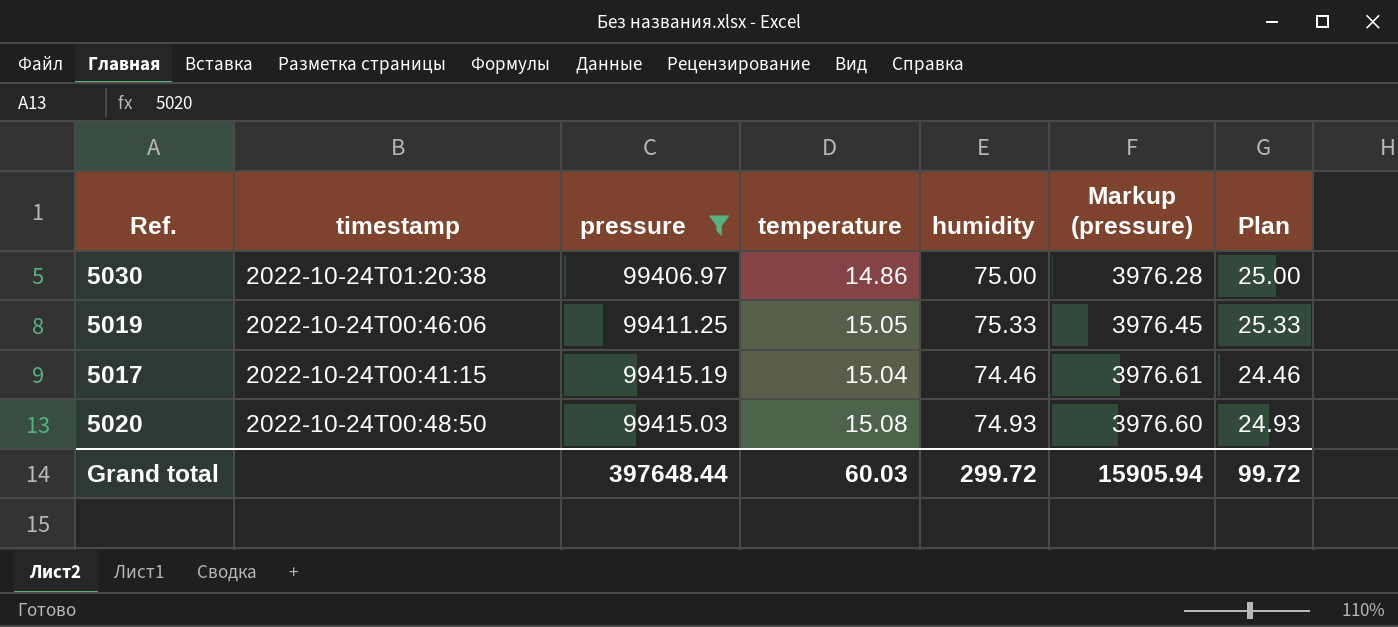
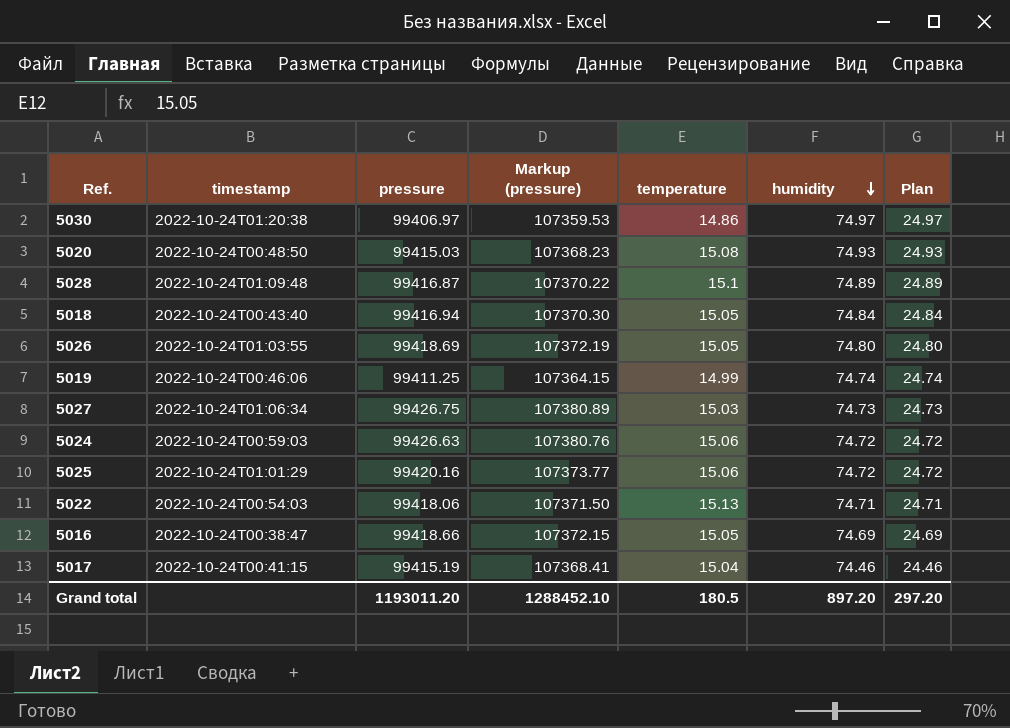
filter: pressure <= 99415.19 -> none
row order: none -> humidity descending
column Markup (pressure) | formula: [pressure] * 0.04 -> [pressure] * 1.08
column Markup (pressure) | position: 6 -> 4
5030 | humidity: 75.00 -> 74.97
5030 | Plan: 25.00 -> 24.97
5019 | temperature: 15.05 -> 14.99
5019 | humidity: 75.33 -> 74.74
5019 | Plan: 25.33 -> 24.74
Grand total | pressure: 397648.44 -> 1193011.20
Grand total | Markup (pressure): 15905.94 -> 1288452.10
Grand total | temperature: 60.03 -> 180.5
Grand total | humidity: 299.72 -> 897.20
Grand total | Plan: 99.72 -> 297.20

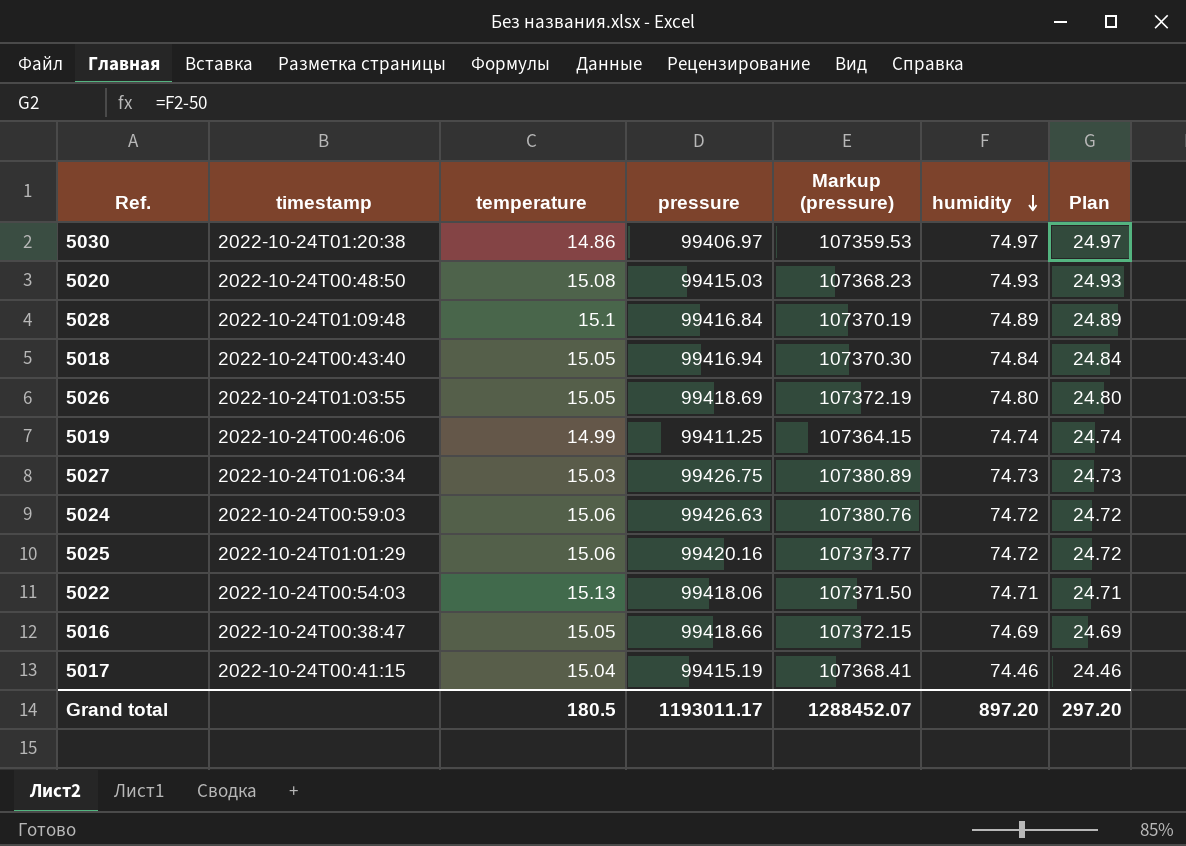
column temperature | position: 5 -> 3
5028 | pressure: 99416.87 -> 99416.84
5028 | Markup (pressure): 107370.22 -> 107370.19
Grand total | pressure: 1193011.20 -> 1193011.17
Grand total | Markup (pressure): 1288452.10 -> 1288452.07

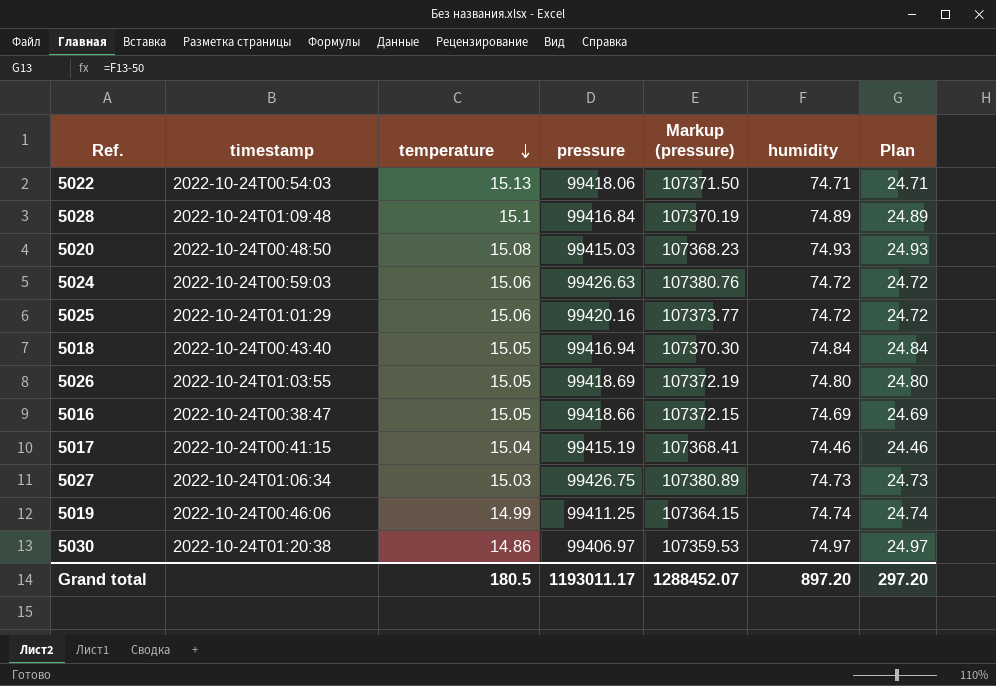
row order: humidity descending -> temperature descending

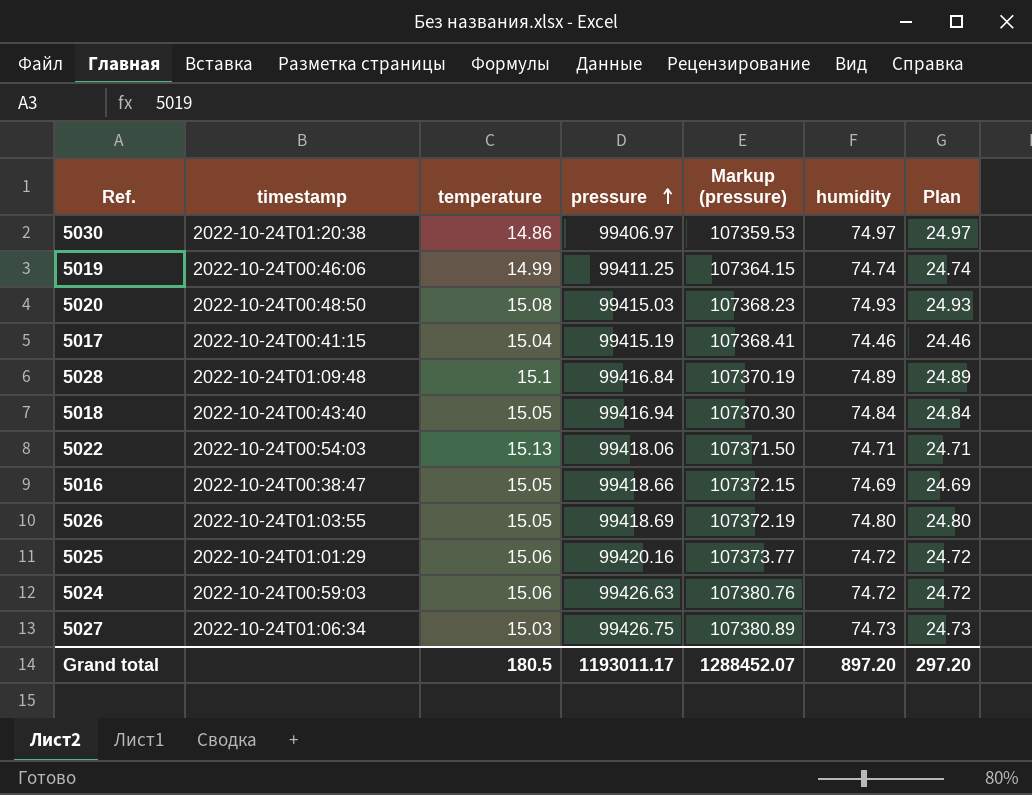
row order: temperature descending -> pressure ascending

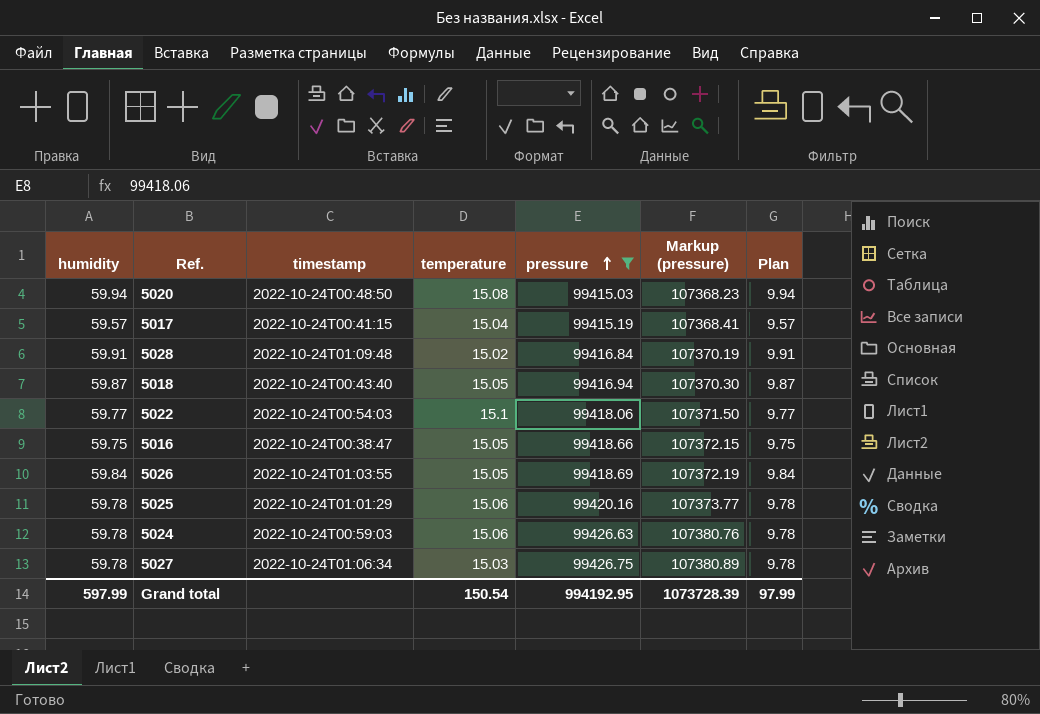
filter: none -> pressure >= 99415.03
column humidity | position: 6 -> 1
5020 | humidity: 74.93 -> 59.94
5020 | Plan: 24.93 -> 9.94
5017 | humidity: 74.46 -> 59.57
5017 | Plan: 24.46 -> 9.57
5028 | humidity: 74.89 -> 59.91
5028 | temperature: 15.1 -> 15.02
5028 | Plan: 24.89 -> 9.91
5018 | humidity: 74.84 -> 59.87
5018 | Plan: 24.84 -> 9.87
5022 | humidity: 74.71 -> 59.77
5022 | temperature: 15.13 -> 15.1
5022 | Plan: 24.71 -> 9.77
5016 | humidity: 74.69 -> 59.75
5016 | Plan: 24.69 -> 9.75
5026 | humidity: 74.80 -> 59.84
5026 | Plan: 24.80 -> 9.84
5025 | humidity: 74.72 -> 59.78
5025 | Plan: 24.72 -> 9.78
5024 | humidity: 74.72 -> 59.78
5024 | Plan: 24.72 -> 9.78
5027 | humidity: 74.73 -> 59.78
5027 | Plan: 24.73 -> 9.78
Grand total | humidity: 897.20 -> 597.99
Grand total | temperature: 180.5 -> 150.54
Grand total | pressure: 1193011.17 -> 994192.95
Grand total | Markup (pressure): 1288452.07 -> 1073728.39
Grand total | Plan: 297.20 -> 97.99

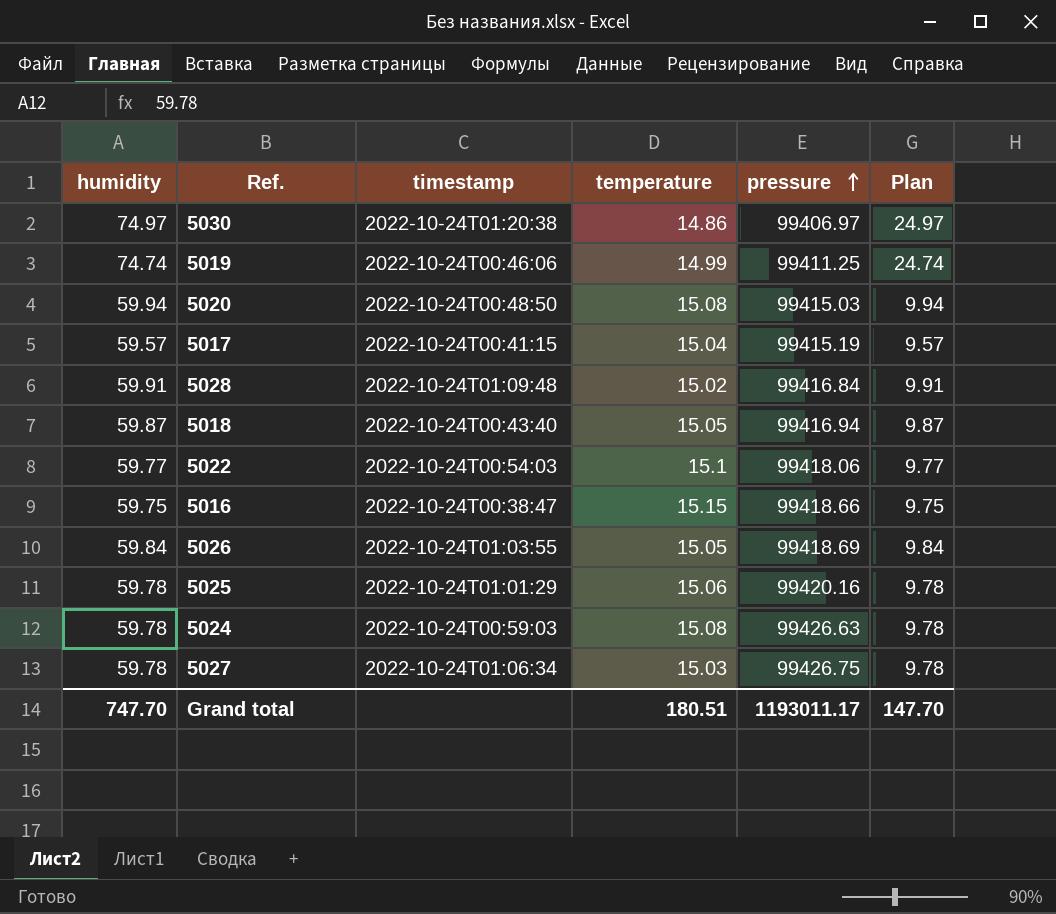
filter: pressure >= 99415.03 -> none
column Markup (pressure) | formula: [pressure] * 1.08 -> none
5016 | temperature: 15.05 -> 15.15
5024 | temperature: 15.06 -> 15.08
Grand total | humidity: 597.99 -> 747.70
Grand total | temperature: 150.54 -> 180.51
Grand total | pressure: 994192.95 -> 1193011.17
Grand total | Plan: 97.99 -> 147.70

